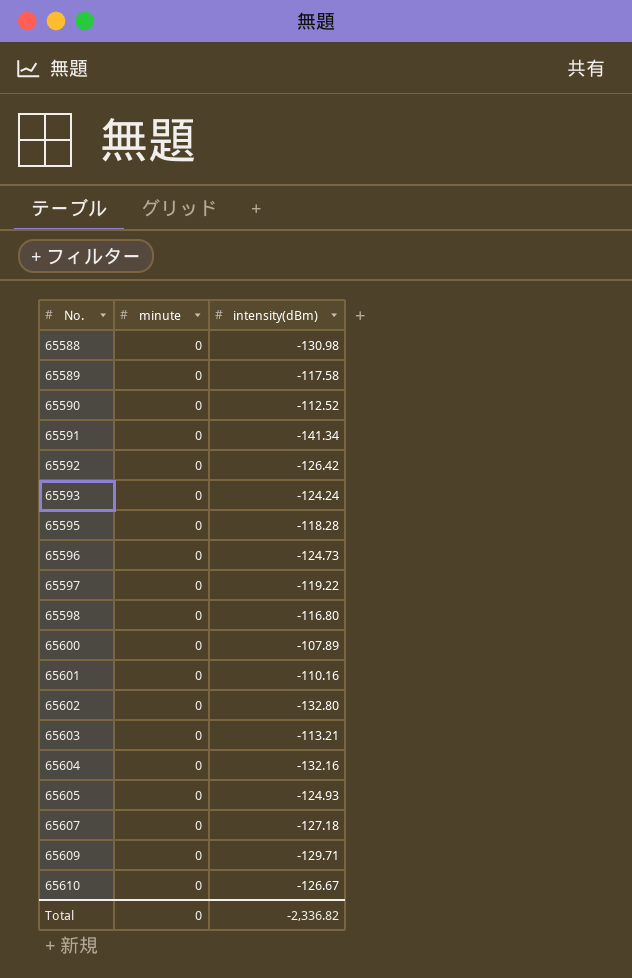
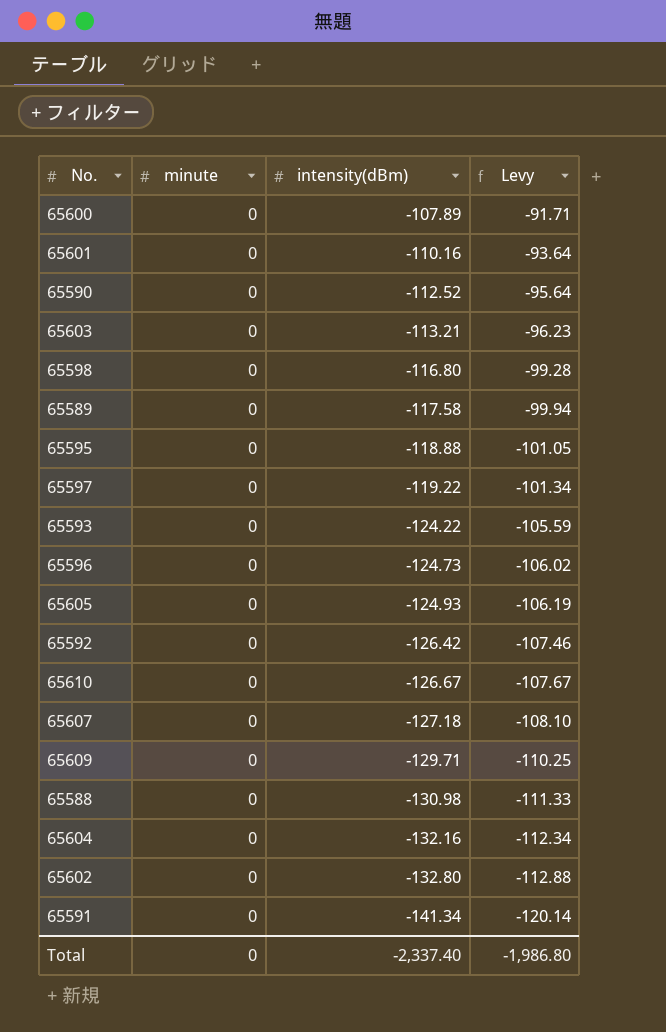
row order: No. ascending -> intensity(dBm) descending
column Levy | formula: none -> [intensity(dBm)] * 0.85
65595 | intensity(dBm): -118.28 -> -118.88
65593 | intensity(dBm): -124.24 -> -124.22
Total | intensity(dBm): -2,336.82 -> -2,337.40

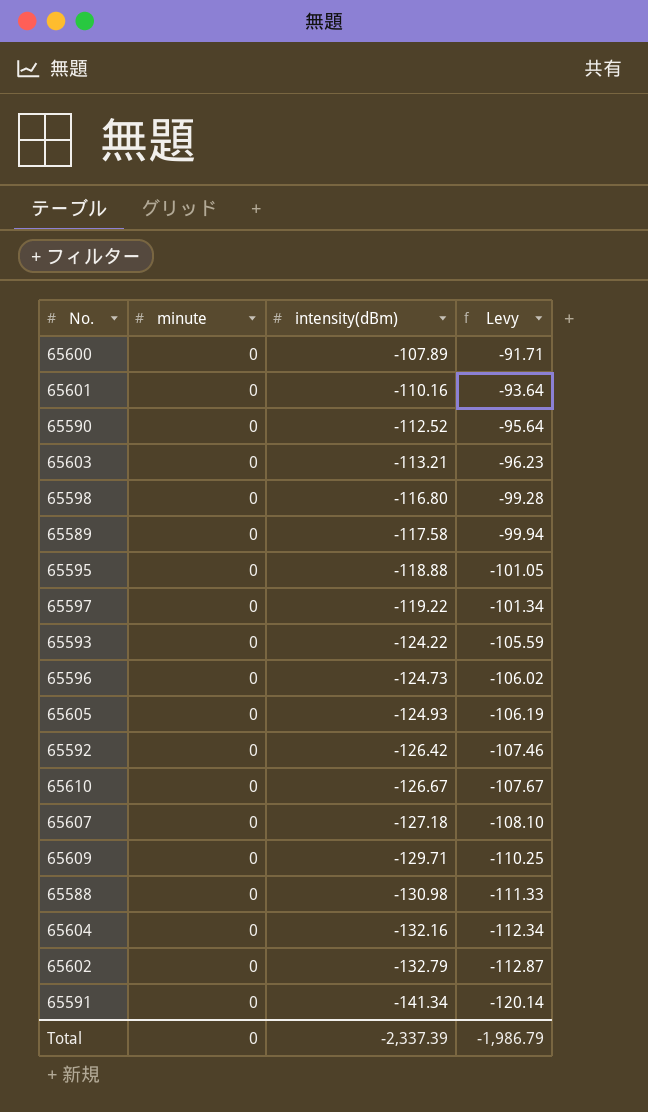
65602 | intensity(dBm): -132.80 -> -132.79
65602 | Levy: -112.88 -> -112.87
Total | intensity(dBm): -2,337.40 -> -2,337.39
Total | Levy: -1,986.80 -> -1,986.79

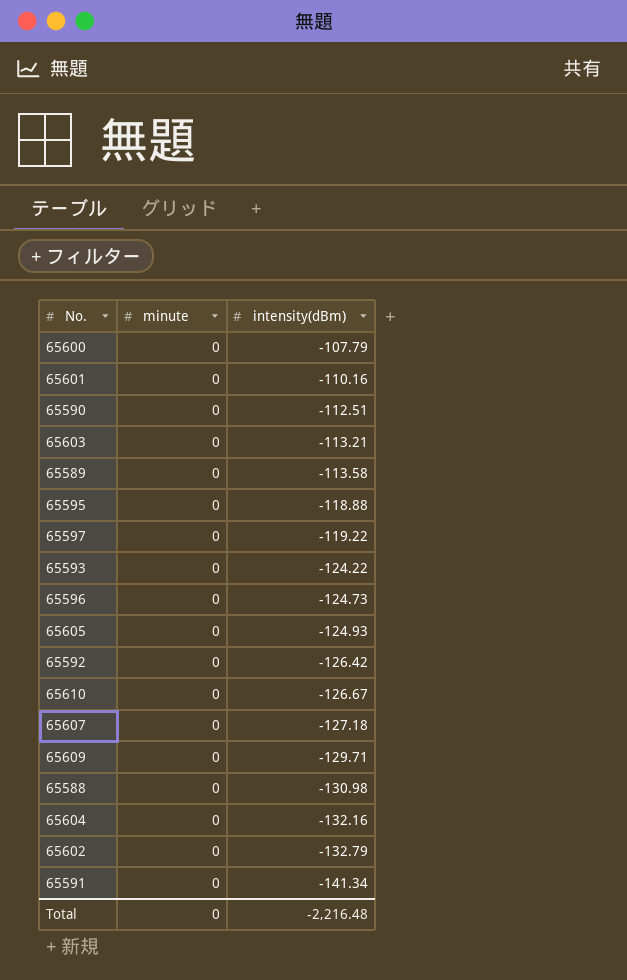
column Levy | formula: [intensity(dBm)] * 0.85 -> none
row 65598: 0 | -116.80 | -99.28 -> none
65600 | intensity(dBm): -107.89 -> -107.79
65590 | intensity(dBm): -112.52 -> -112.51
65589 | intensity(dBm): -117.58 -> -113.58
Total | intensity(dBm): -2,337.39 -> -2,216.48

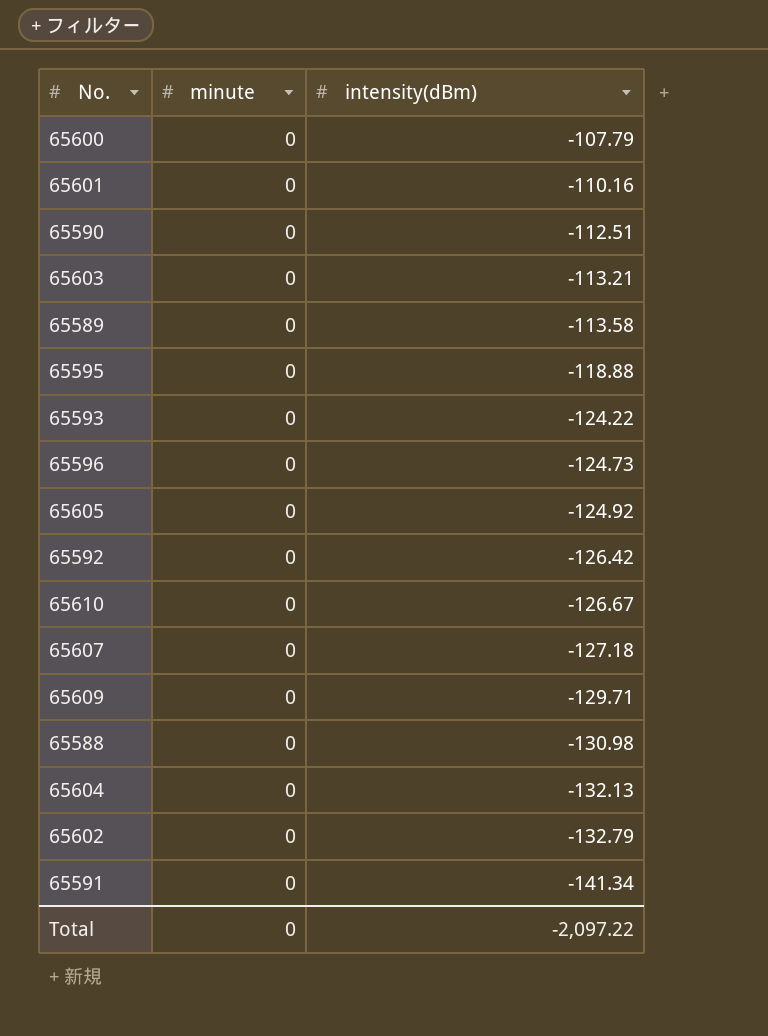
row 65597: 0 | -119.22 -> none
65605 | intensity(dBm): -124.93 -> -124.92
65604 | intensity(dBm): -132.16 -> -132.13
Total | intensity(dBm): -2,216.48 -> -2,097.22

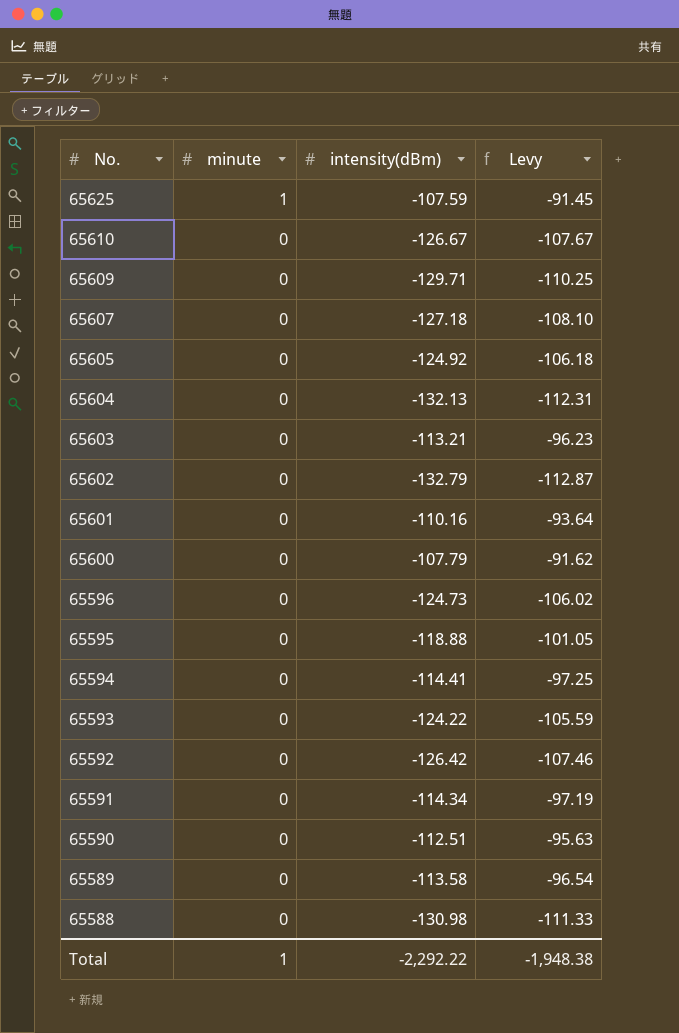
row order: intensity(dBm) descending -> No. descending
column Levy | formula: none -> [intensity(dBm)] * 0.85
row 65625: none -> 1 | -107.59 | -91.45
row 65594: none -> 0 | -114.41 | -97.25
65591 | intensity(dBm): -141.34 -> -114.34
Total | minute: 0 -> 1
Total | intensity(dBm): -2,097.22 -> -2,292.22

